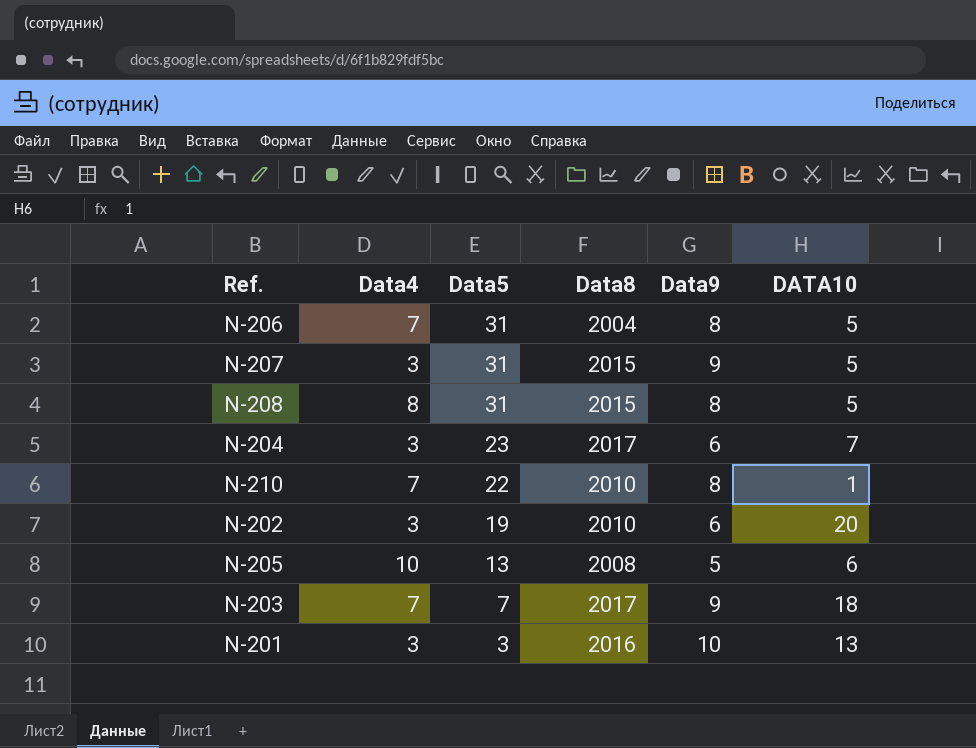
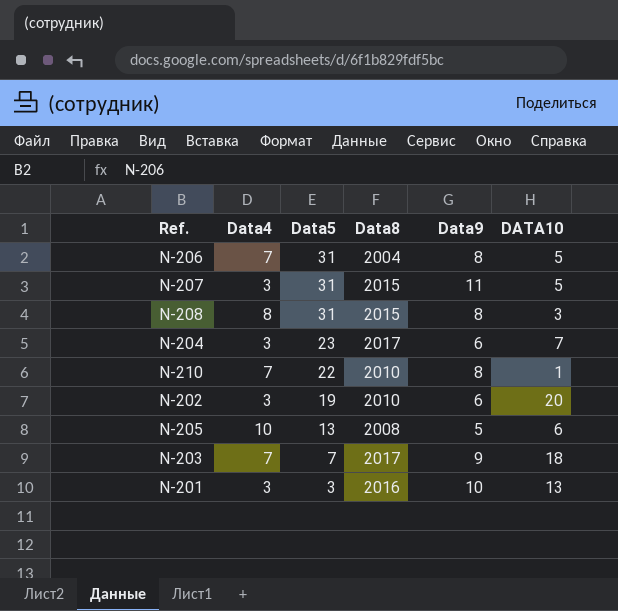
N-207 | Data9: 9 -> 11
N-208 | DATA10: 5 -> 3

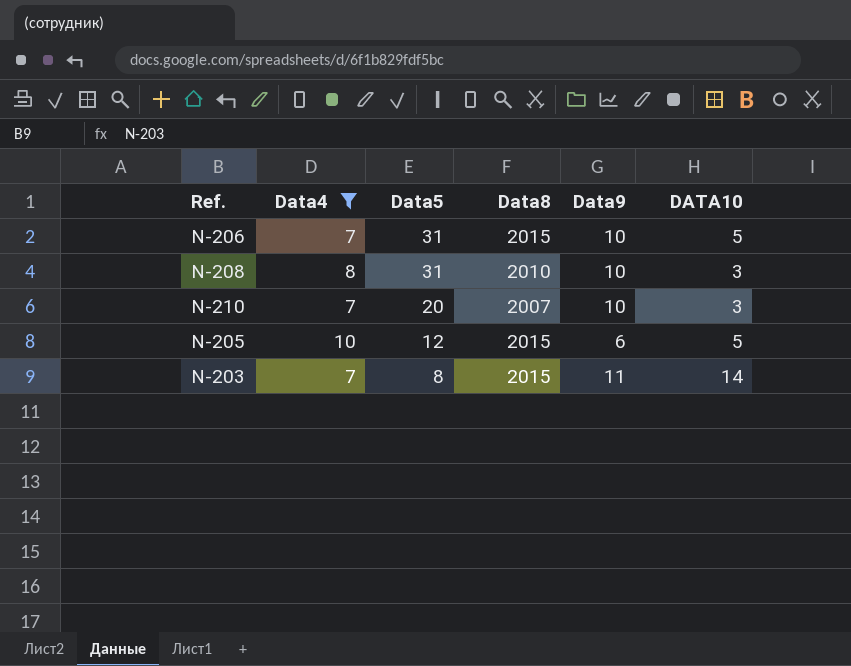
filter: none -> Data4 != 3
N-206 | Data8: 2004 -> 2015
N-206 | Data9: 8 -> 10
N-208 | Data8: 2015 -> 2010
N-208 | Data9: 8 -> 10
N-210 | Data5: 22 -> 20
N-210 | Data8: 2010 -> 2007
N-210 | Data9: 8 -> 10
N-210 | DATA10: 1 -> 3
N-205 | Data5: 13 -> 12
N-205 | Data8: 2008 -> 2015
N-205 | Data9: 5 -> 6
N-205 | DATA10: 6 -> 5
N-203 | Data5: 7 -> 8
N-203 | Data8: 2017 -> 2015
N-203 | Data9: 9 -> 11
N-203 | DATA10: 18 -> 14

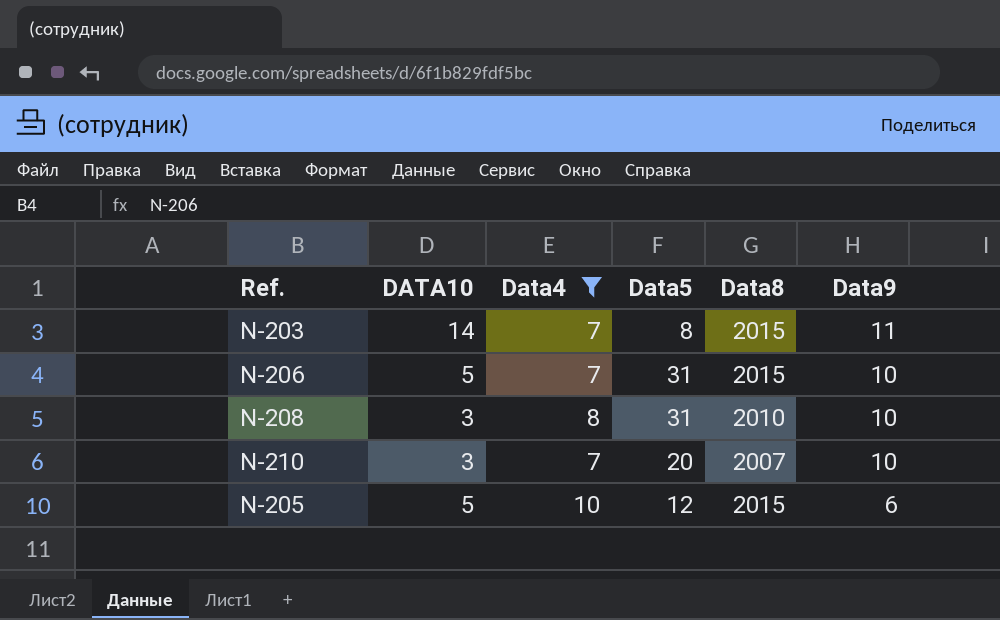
row order: Data5 descending -> Data9 descending
column DATA10 | position: 6 -> 2

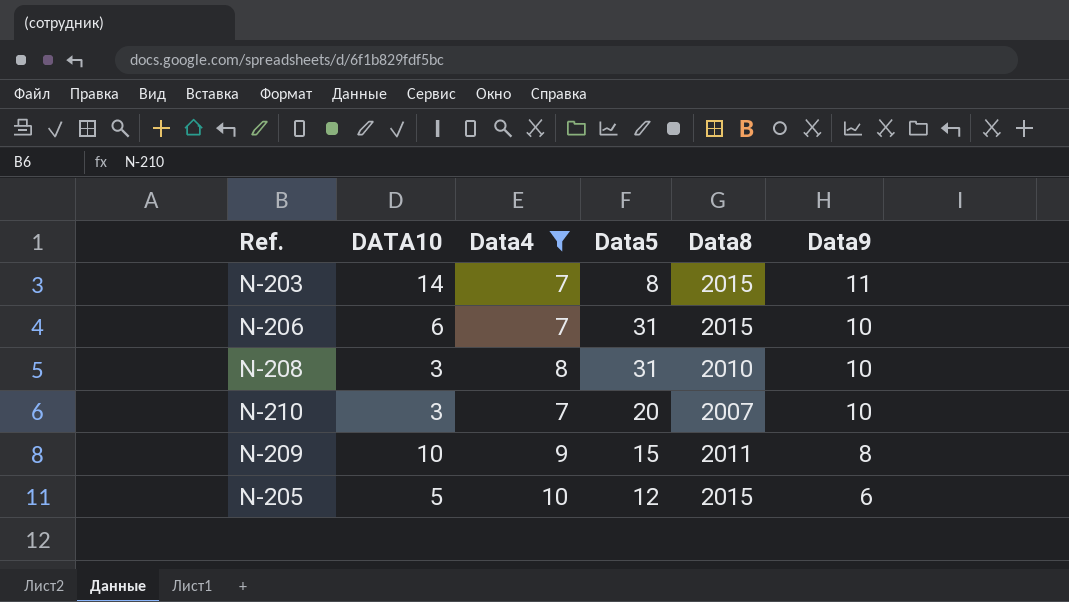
N-206 | DATA10: 5 -> 6
row N-209: none -> 10 | 9 | 15 | 2011 | 8

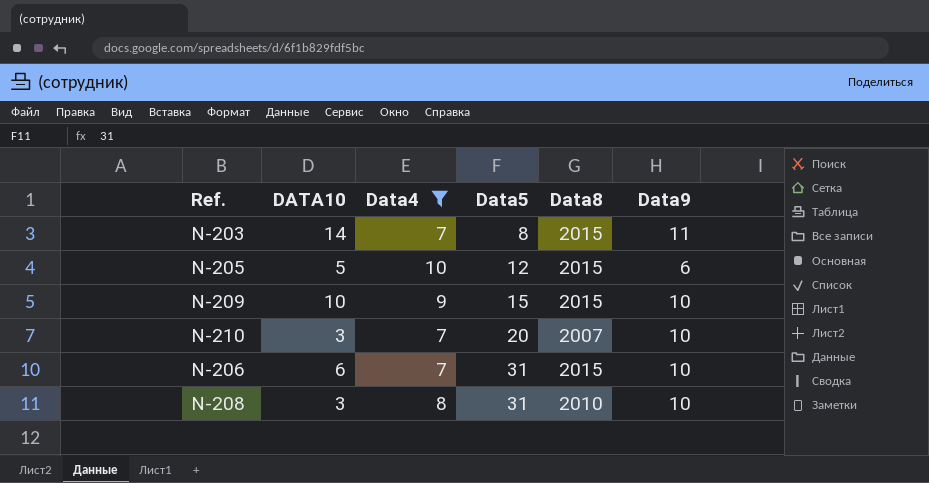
row order: Data9 descending -> Data5 ascending
N-209 | Data8: 2011 -> 2015
N-209 | Data9: 8 -> 10

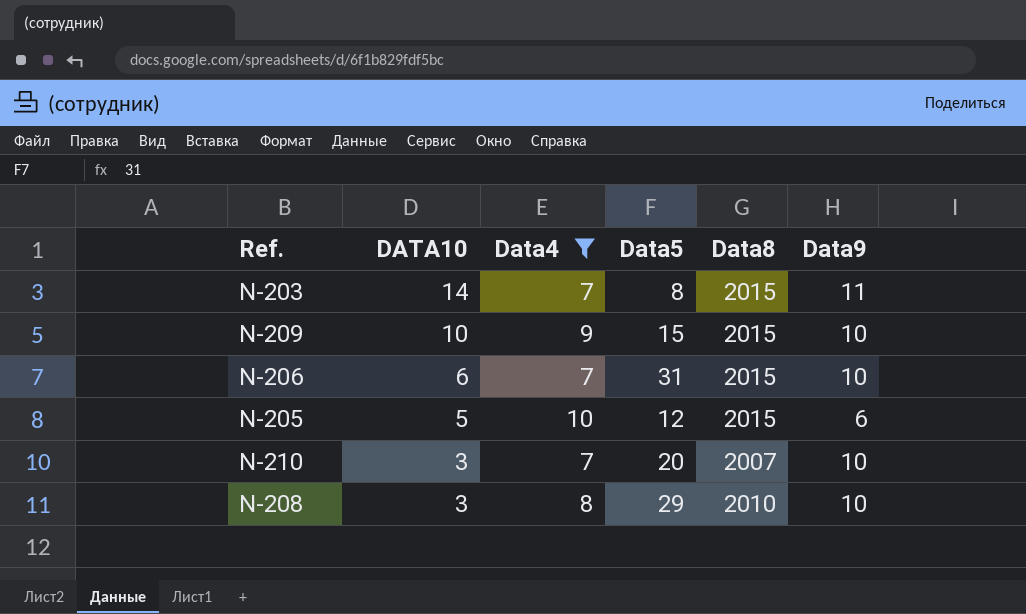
row order: Data5 ascending -> DATA10 descending
N-208 | Data5: 31 -> 29

